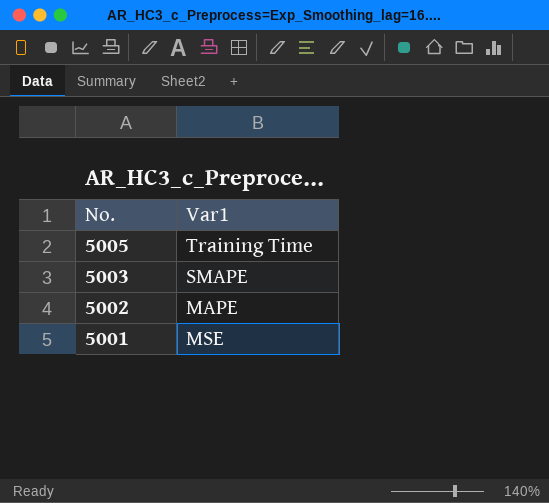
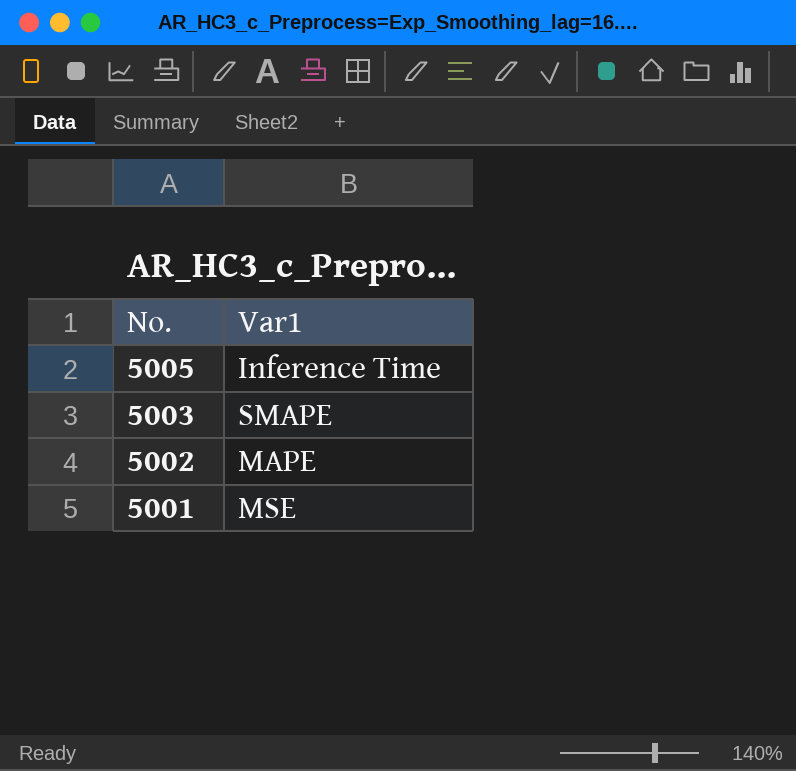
5005 | Var1: Training Time -> Inference Time

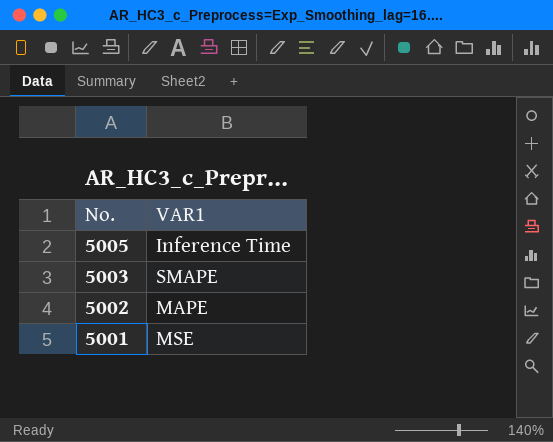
column name: Var1 -> VAR1

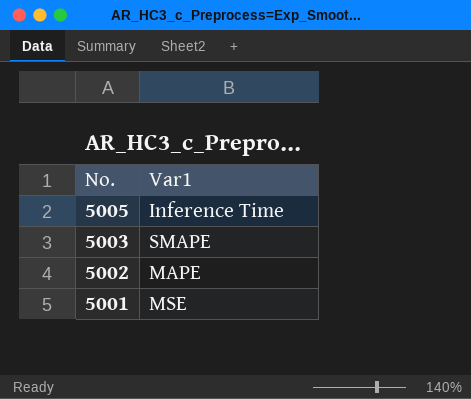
column name: VAR1 -> Var1

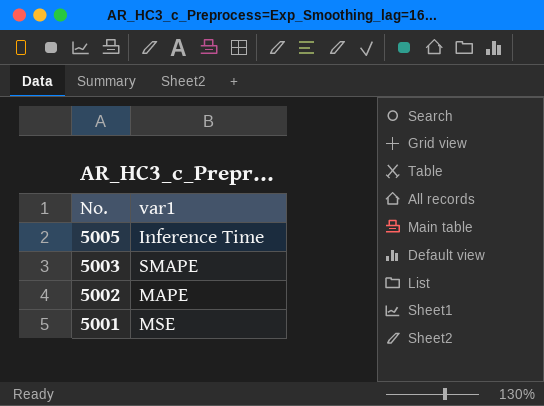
column name: Var1 -> var1

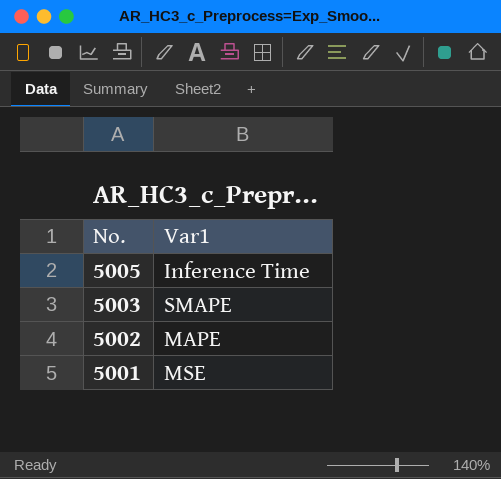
column name: var1 -> Var1

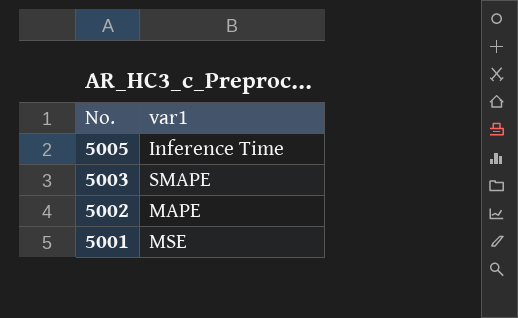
column name: Var1 -> var1

